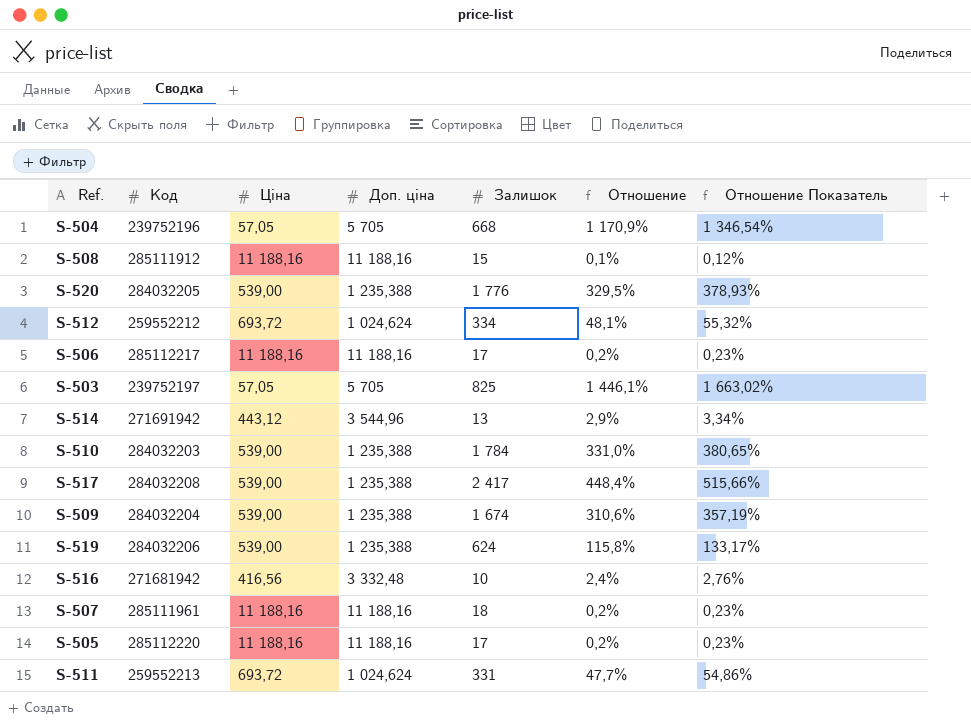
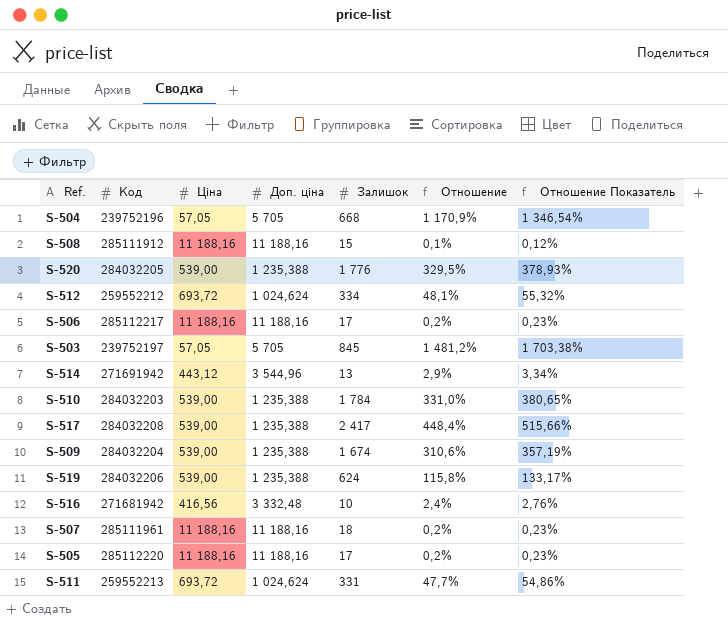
S-503 | Залишок: 825 -> 845
S-503 | Отношение: 1 446,1% -> 1 481,2%
S-503 | Отношение Показатель: 1 663,02% -> 1 703,38%

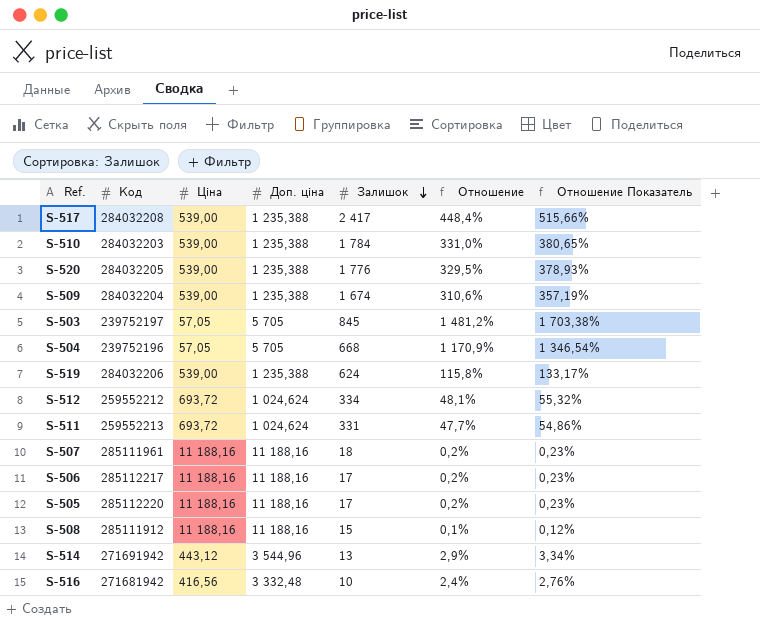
row order: none -> Залишок descending

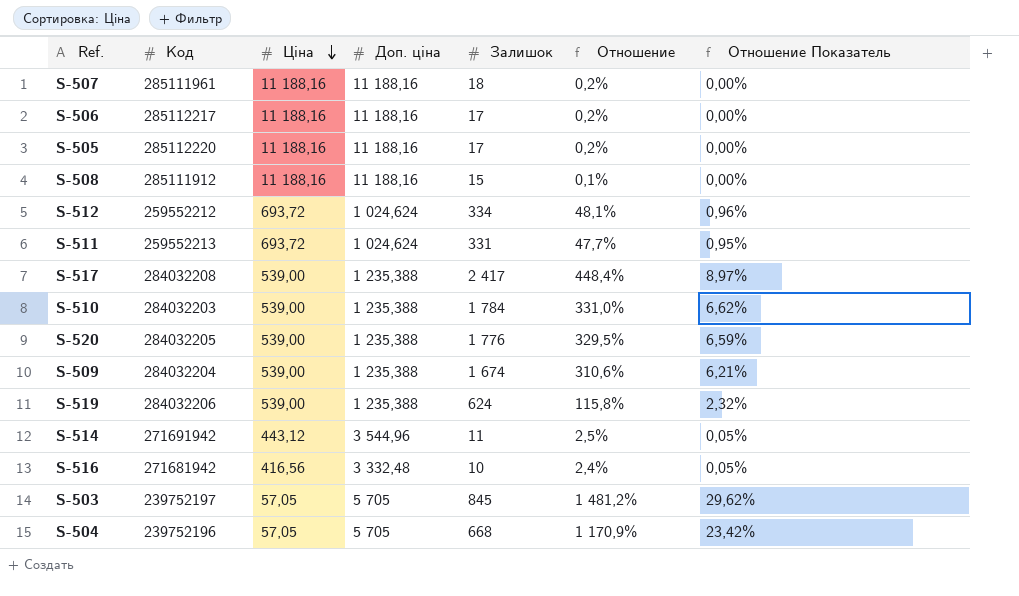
row order: Залишок descending -> Ціна descending
column Отношение Показатель | formula: [Отношение] * 1,15 -> [Отношение] * 0,02
S-514 | Залишок: 13 -> 11
S-514 | Отношение: 2,9% -> 2,5%

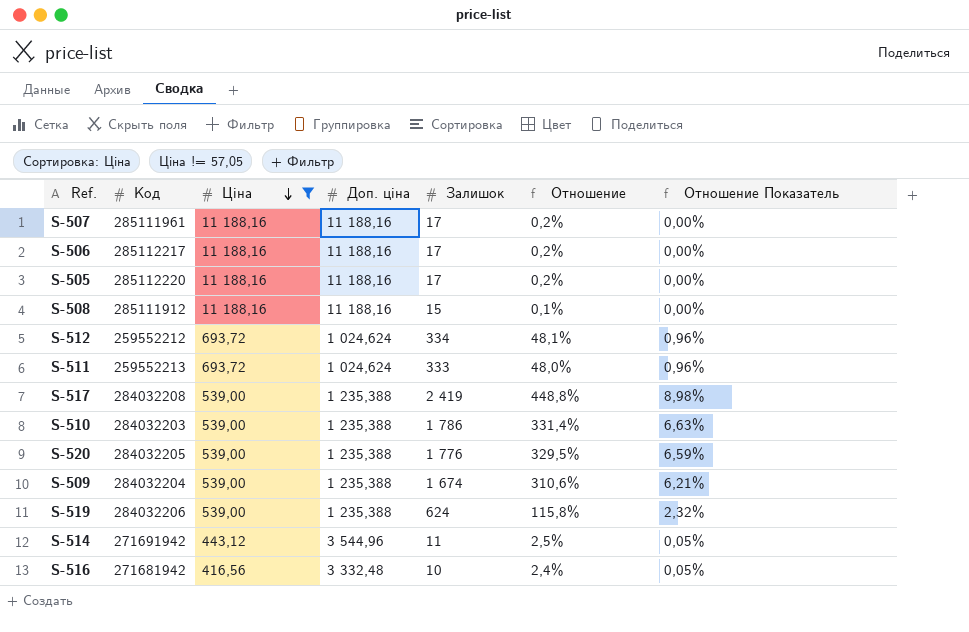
filter: none -> Ціна != 57,05
S-507 | Залишок: 18 -> 17
S-511 | Залишок: 331 -> 333
S-511 | Отношение: 47,7% -> 48,0%
S-511 | Отношение Показатель: 0,95% -> 0,96%
S-517 | Залишок: 2 417 -> 2 419
S-517 | Отношение: 448,4% -> 448,8%
S-517 | Отношение Показатель: 8,97% -> 8,98%
S-510 | Залишок: 1 784 -> 1 786
S-510 | Отношение: 331,0% -> 331,4%
S-510 | Отношение Показатель: 6,62% -> 6,63%

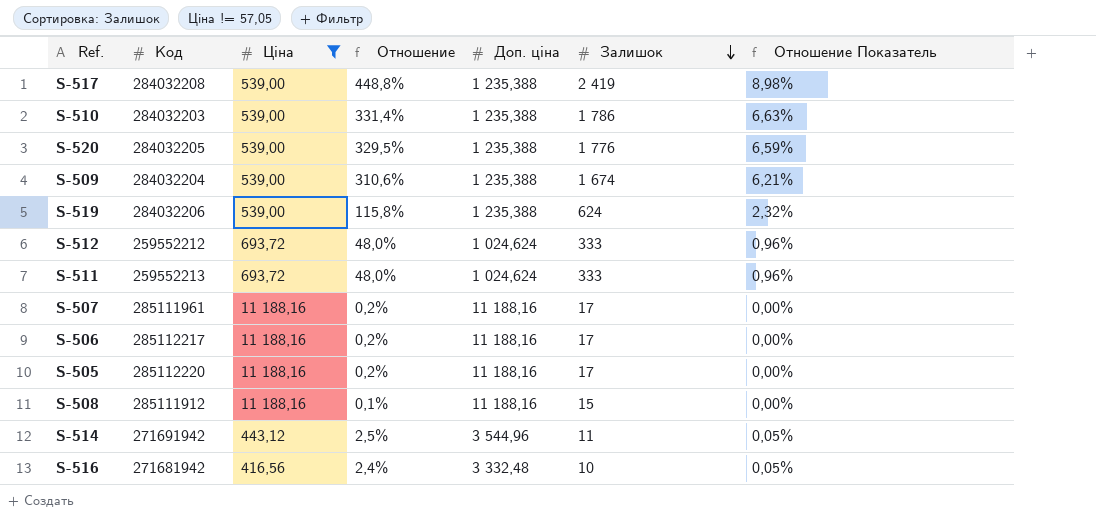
row order: Ціна descending -> Залишок descending
column Отношение | position: 6 -> 4
S-512 | Отношение: 48,1% -> 48,0%
S-512 | Залишок: 334 -> 333

